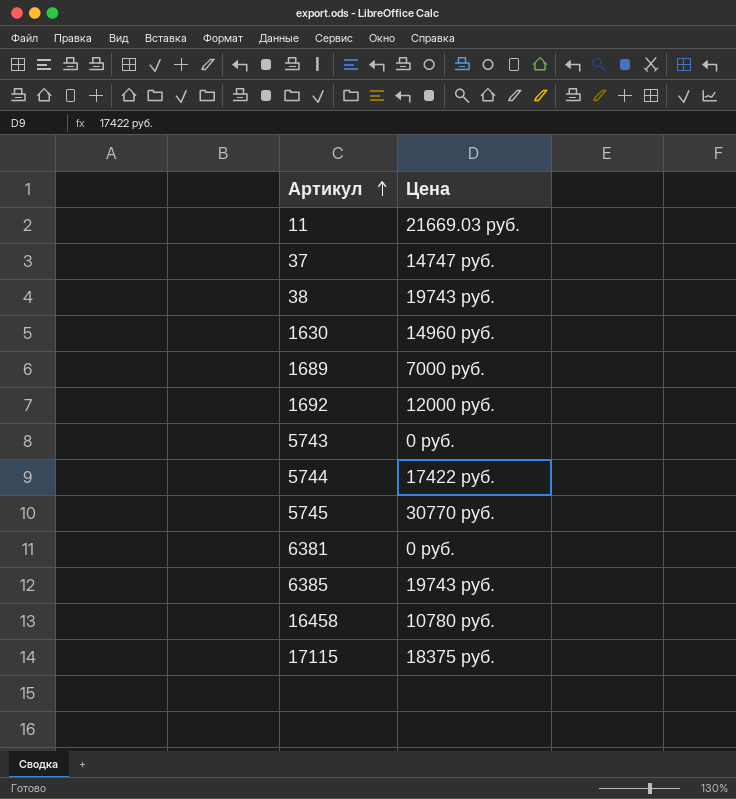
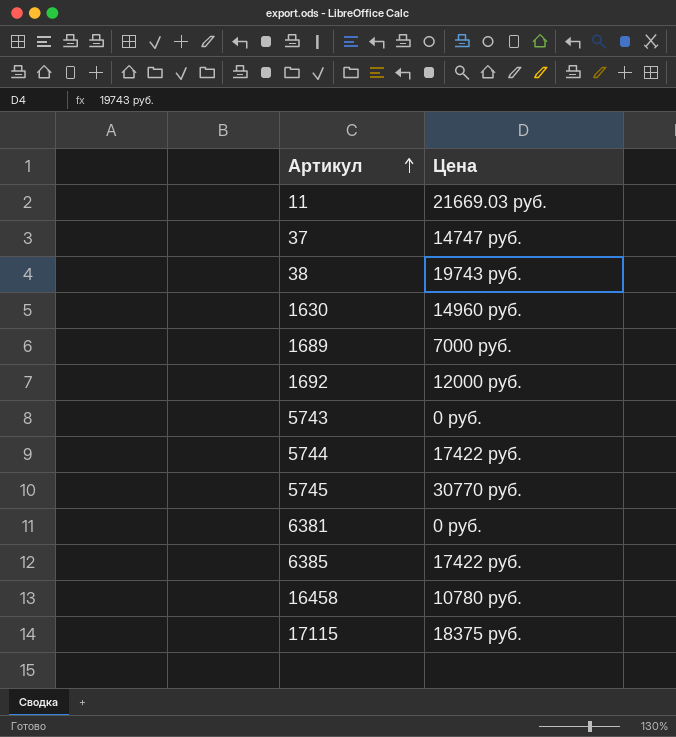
6385 | Цена: 19743 руб. -> 17422 руб.

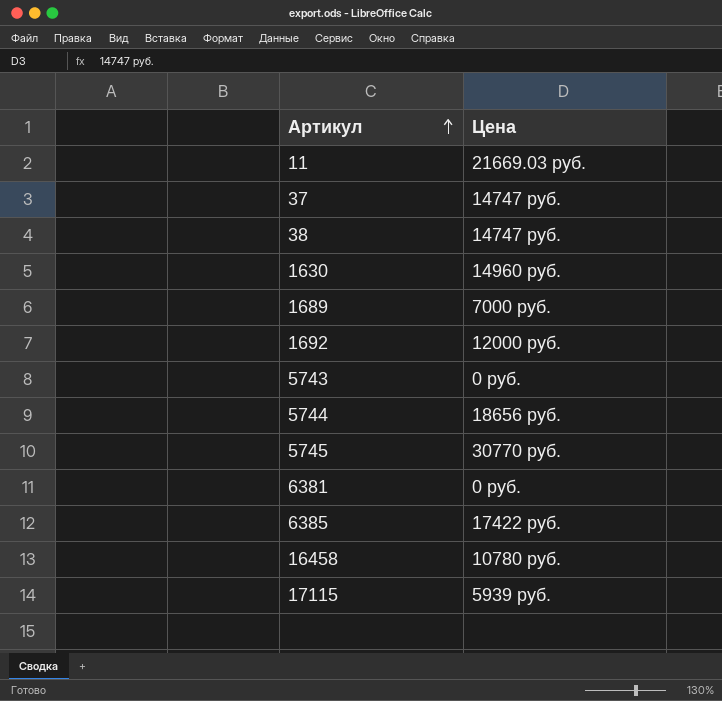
38 | Цена: 19743 руб. -> 14747 руб.
5744 | Цена: 17422 руб. -> 18656 руб.
17115 | Цена: 18375 руб. -> 5939 руб.

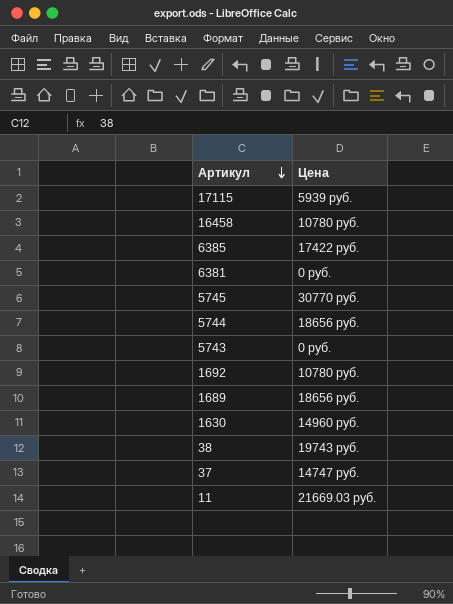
row order: Артикул ascending -> Артикул descending
1692 | Цена: 12000 руб. -> 10780 руб.
1689 | Цена: 7000 руб. -> 18656 руб.
38 | Цена: 14747 руб. -> 19743 руб.

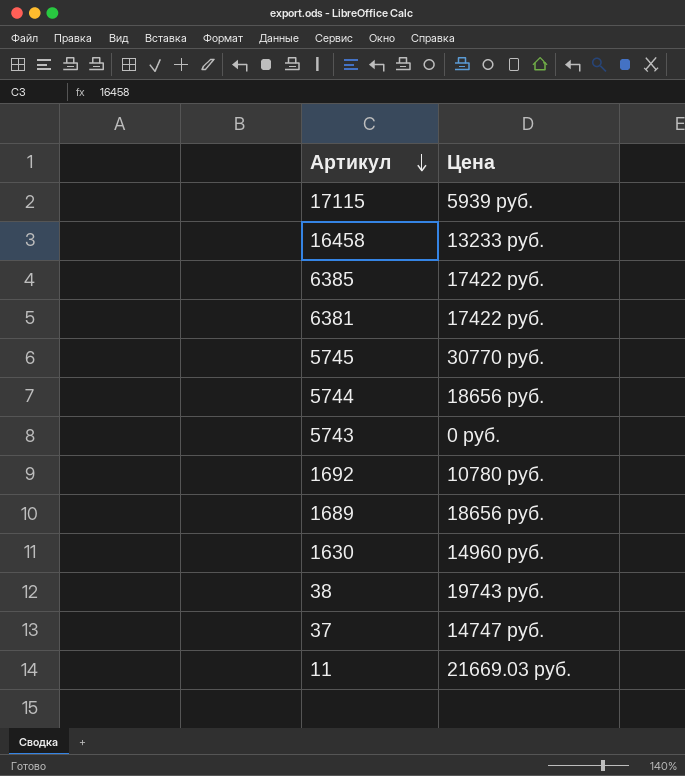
16458 | Цена: 10780 руб. -> 13233 руб.
6381 | Цена: 0 руб. -> 17422 руб.

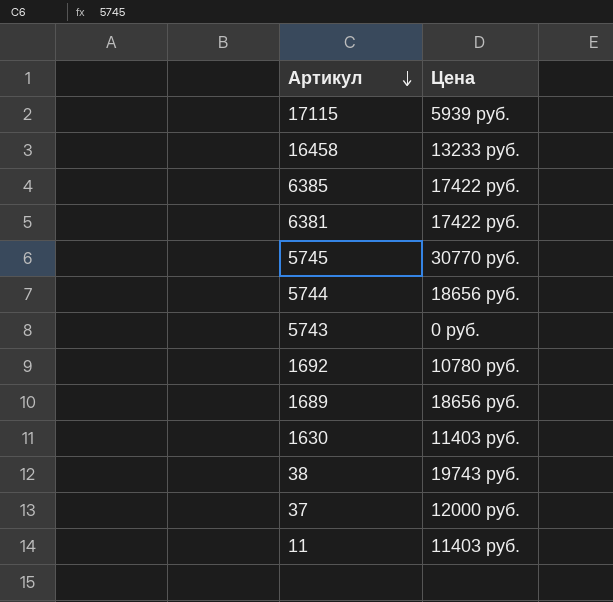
1630 | Цена: 14960 руб. -> 11403 руб.
37 | Цена: 14747 руб. -> 12000 руб.
11 | Цена: 21669.03 руб. -> 11403 руб.

